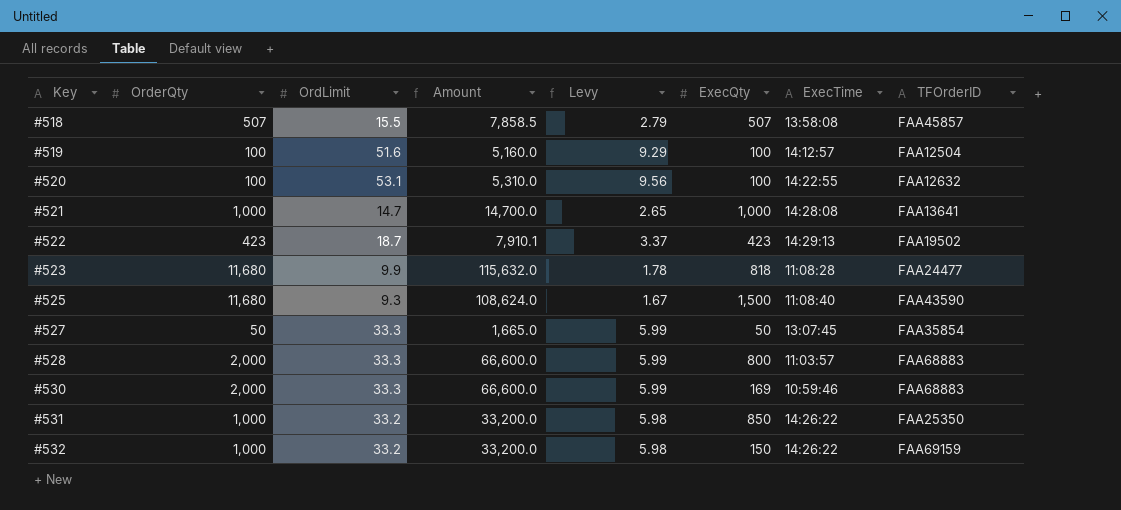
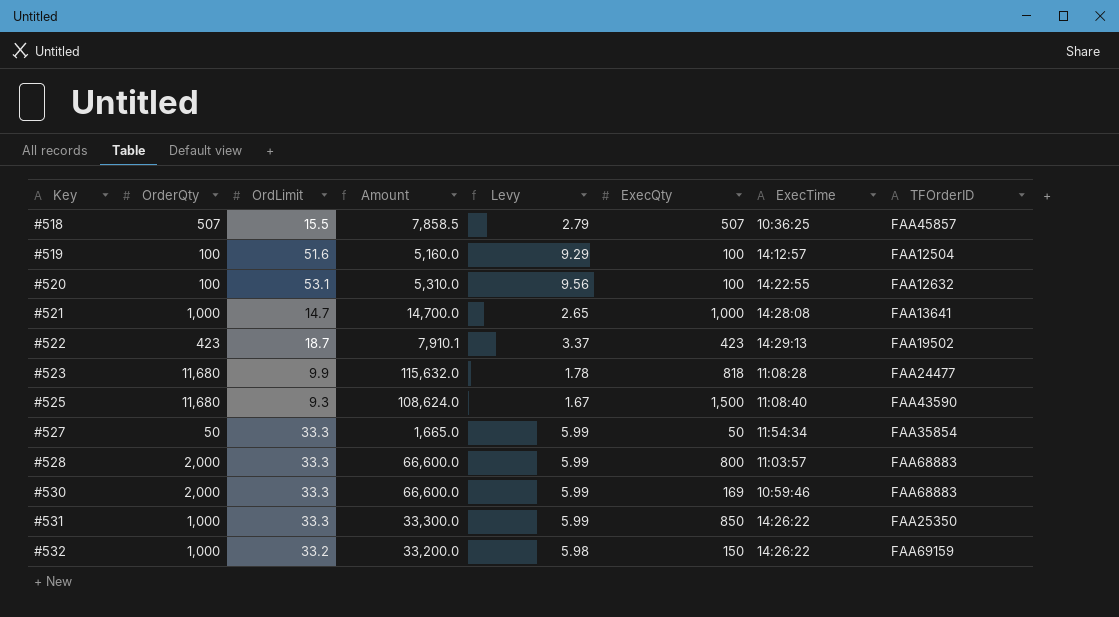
#518 | ExecTime: 13:58:08 -> 10:36:25
#527 | ExecTime: 13:07:45 -> 11:54:34
#531 | OrdLimit: 33.2 -> 33.3
#531 | Amount: 33,200.0 -> 33,300.0
#531 | Levy: 5.98 -> 5.99

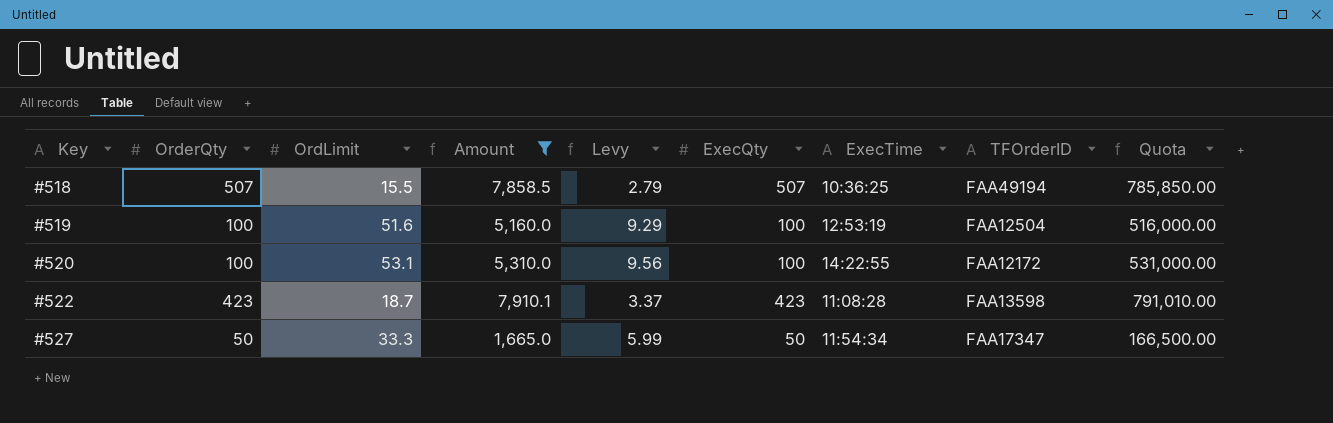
filter: none -> Amount <= 7,910.1
column Quota | formula: none -> [Amount] * 100
#518 | TFOrderID: FAA45857 -> FAA49194
#519 | ExecTime: 14:12:57 -> 12:53:19
#520 | TFOrderID: FAA12632 -> FAA12172
#522 | ExecTime: 14:29:13 -> 11:08:28
#522 | TFOrderID: FAA19502 -> FAA13598
#527 | TFOrderID: FAA35854 -> FAA17347

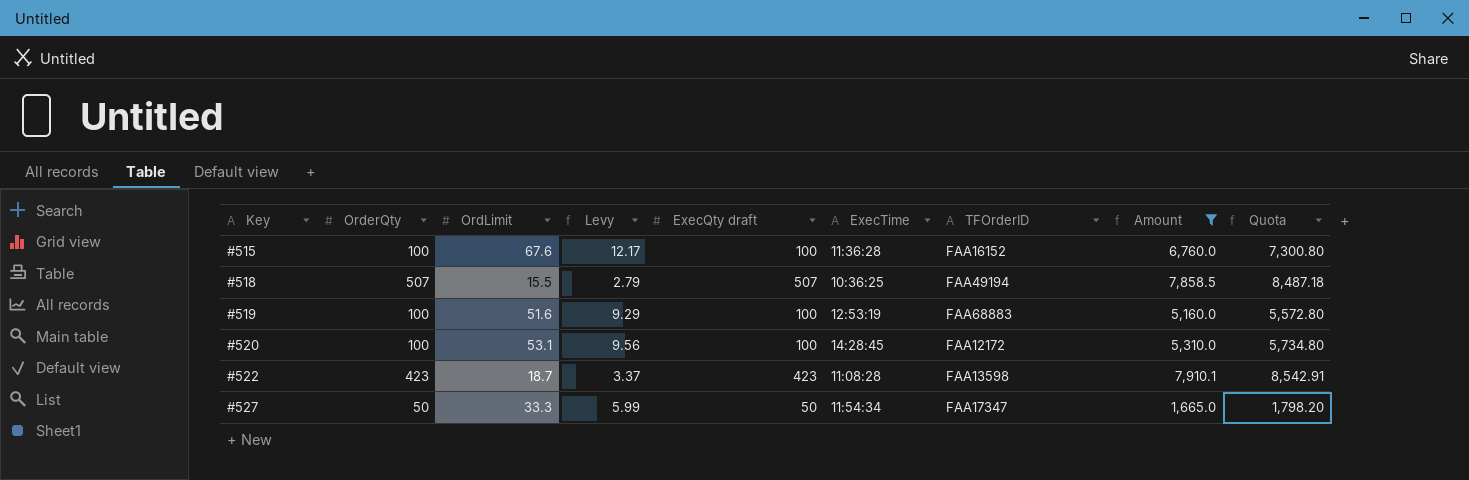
column name: ExecQty -> ExecQty draft
column Amount | position: 4 -> 8
column Quota | formula: [Amount] * 100 -> [Amount] * 1.08
row #515: none -> 100 | 67.6 | 12.17 | 100 | 11:36:28 | FAA16152 | 6,760.0 | 7,300.80
#519 | TFOrderID: FAA12504 -> FAA68883
#520 | ExecTime: 14:22:55 -> 14:28:45

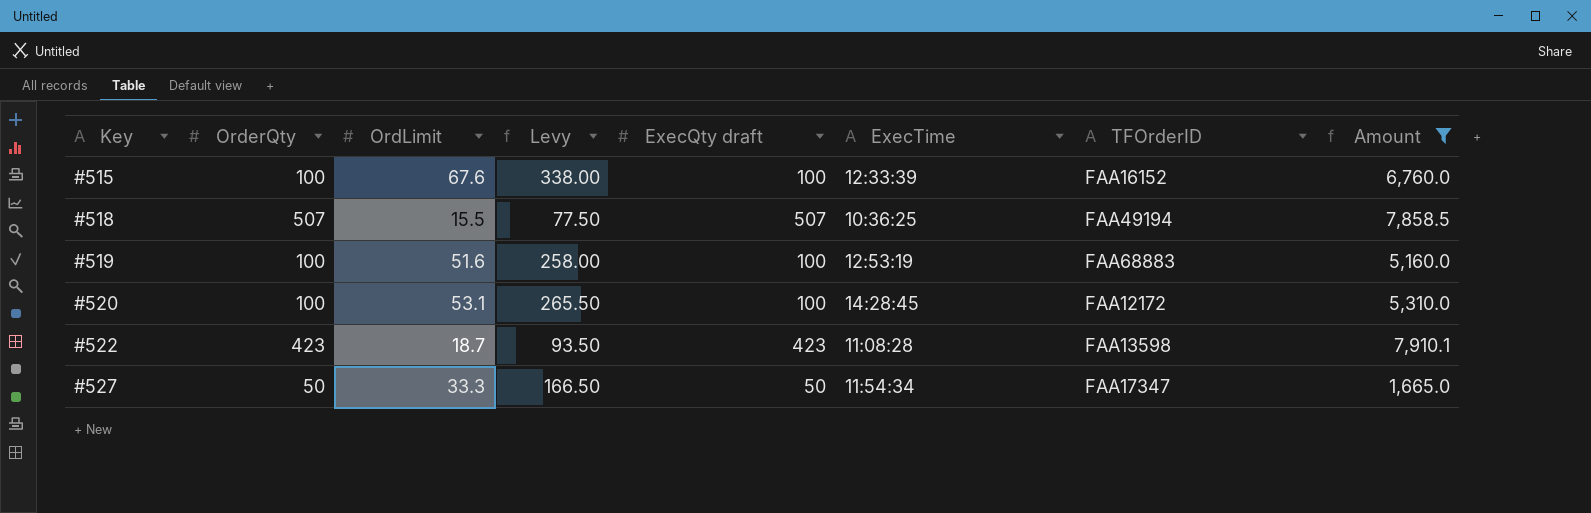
column Quota | formula: [Amount] * 1.08 -> none
column Levy | formula: [OrdLimit] * 0.18 -> [OrdLimit] * 5
#515 | ExecTime: 11:36:28 -> 12:33:39

